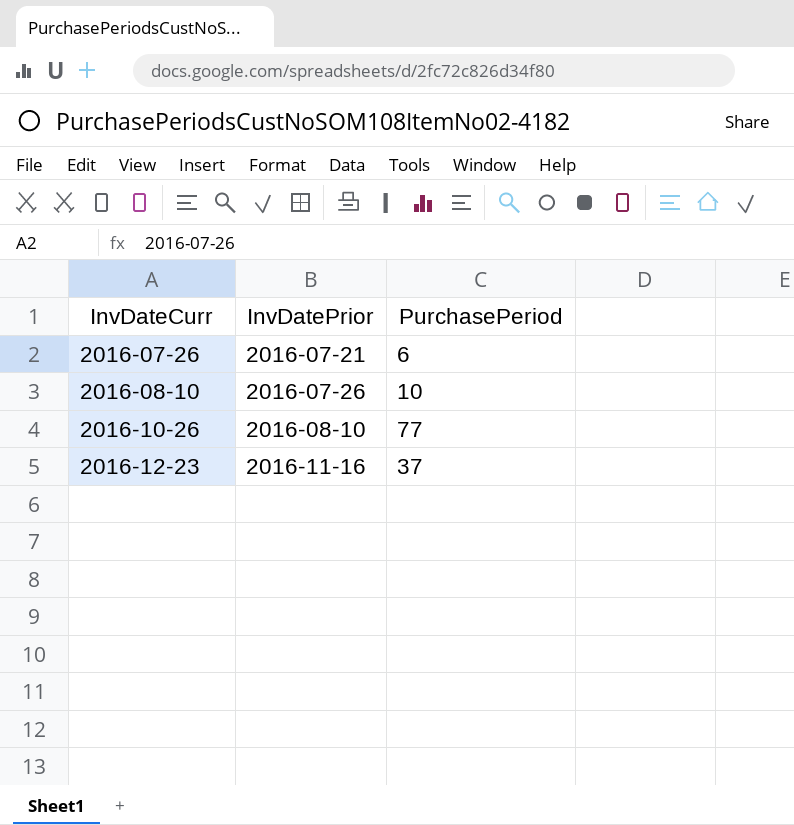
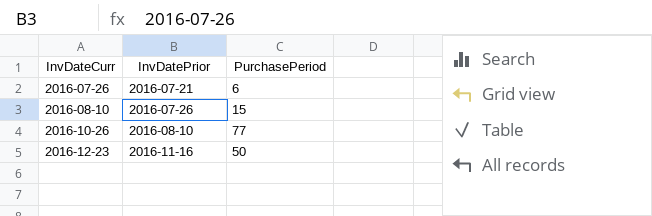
2016-08-10 | PurchasePeriod: 10 -> 15
2016-12-23 | PurchasePeriod: 37 -> 50

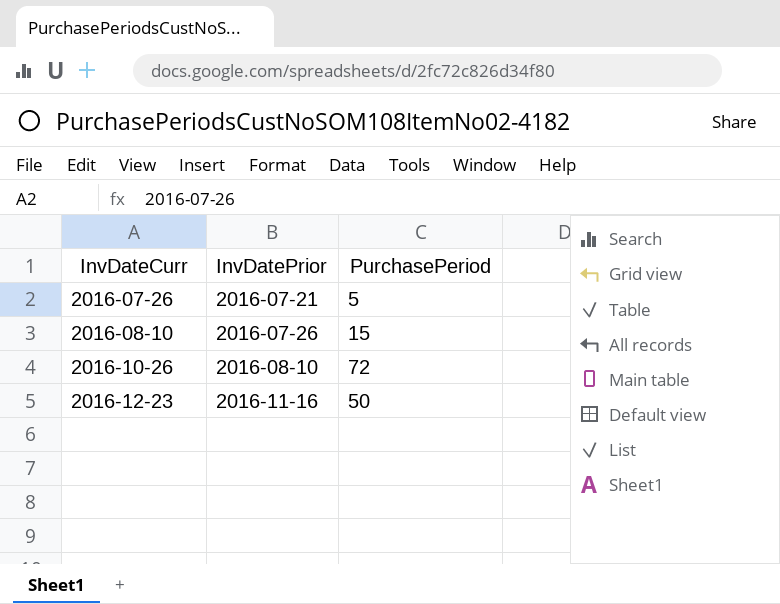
2016-07-26 | PurchasePeriod: 6 -> 5
2016-10-26 | PurchasePeriod: 77 -> 72

